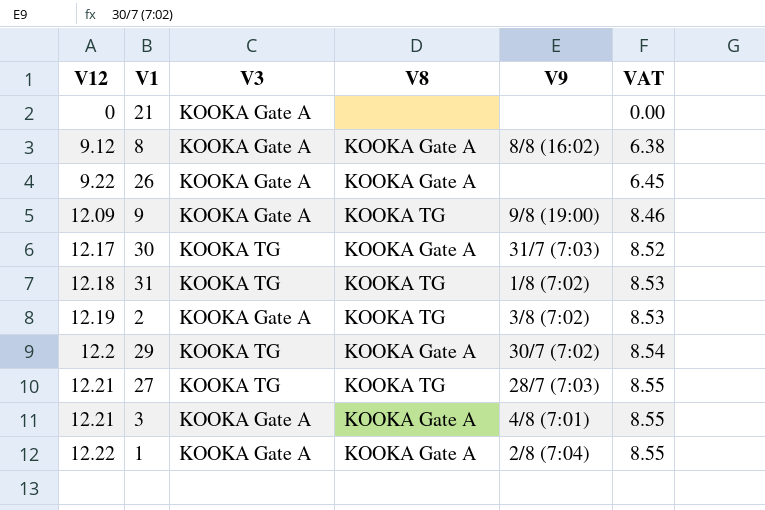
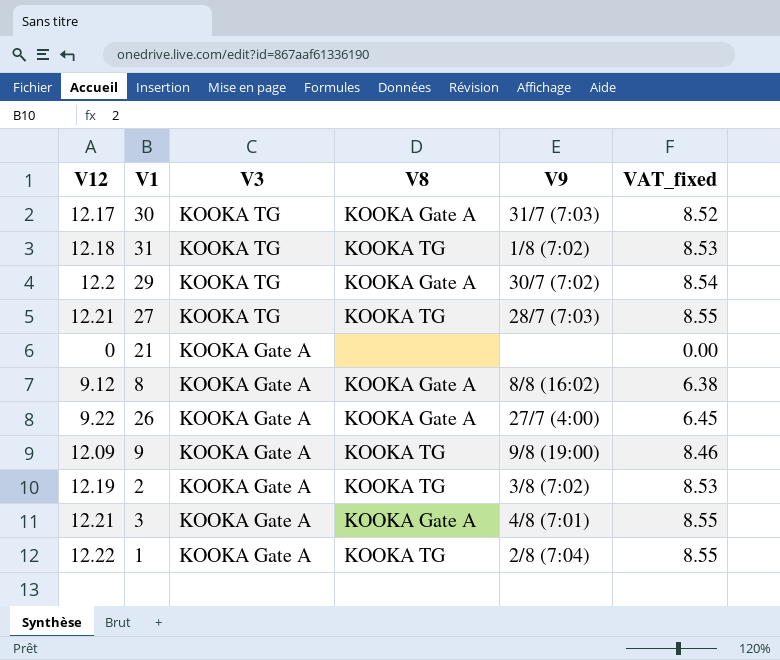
row order: V12 ascending -> V3 descending
column name: VAT -> VAT_fixed
26 | V9: none -> 27/7 (4:00)
1 | V8: KOOKA Gate A -> KOOKA TG

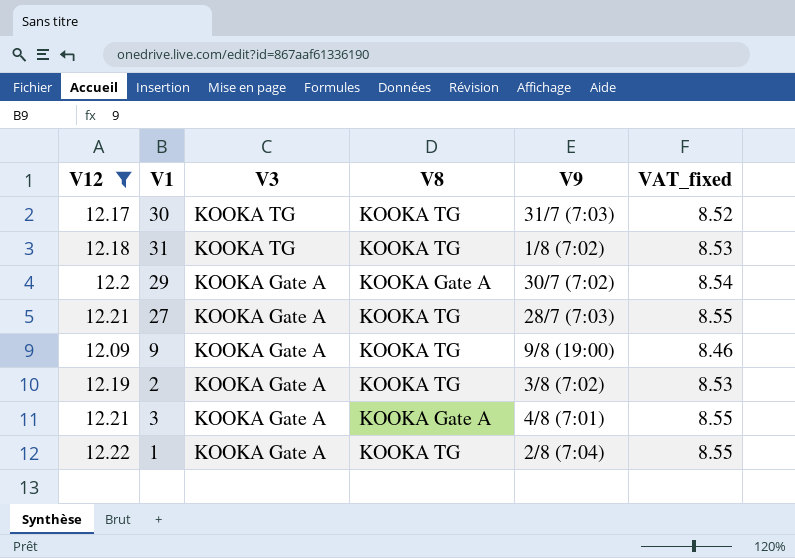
filter: none -> V12 >= 12.09
30 | V8: KOOKA Gate A -> KOOKA TG
29 | V3: KOOKA TG -> KOOKA Gate A
27 | V3: KOOKA TG -> KOOKA Gate A

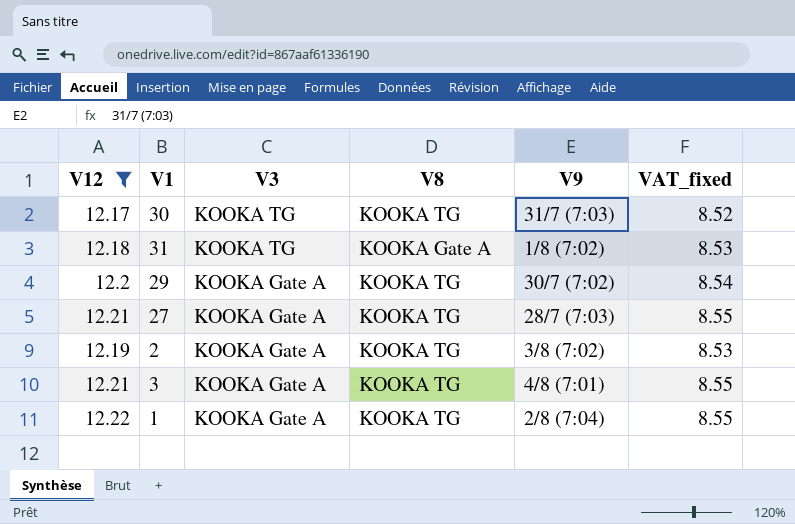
row 9: 12.09 | KOOKA Gate A | KOOKA TG | 9/8 (19:00) | 8.46 -> none
31 | V8: KOOKA TG -> KOOKA Gate A
29 | V8: KOOKA Gate A -> KOOKA TG
3 | V8: KOOKA Gate A -> KOOKA TG

